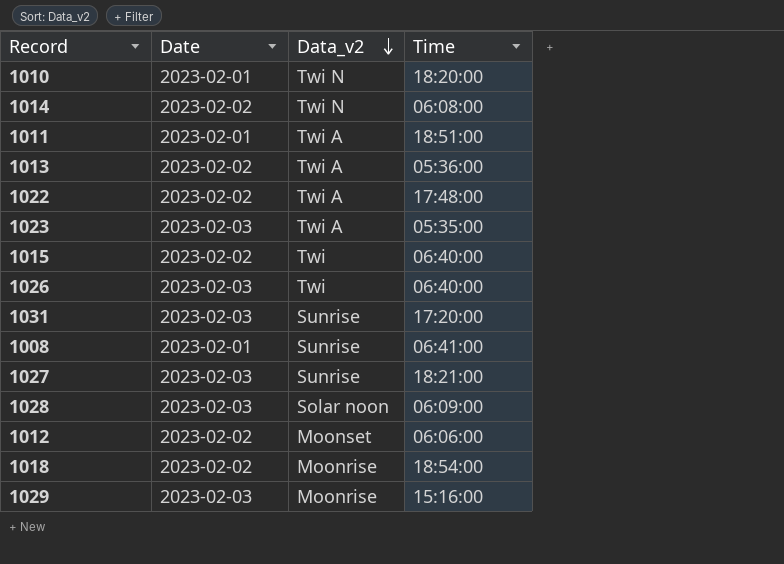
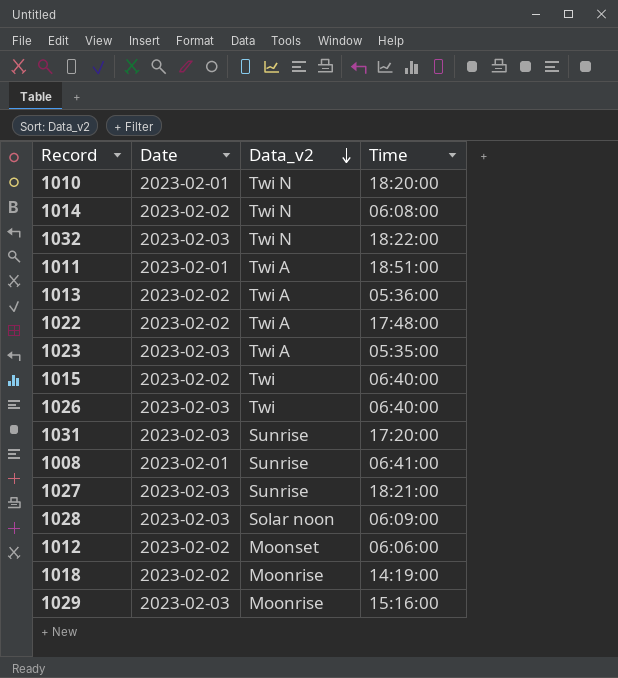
row 1032: none -> 2023-02-03 | Twi N | 18:22:00
1018 | Time: 18:54:00 -> 14:19:00

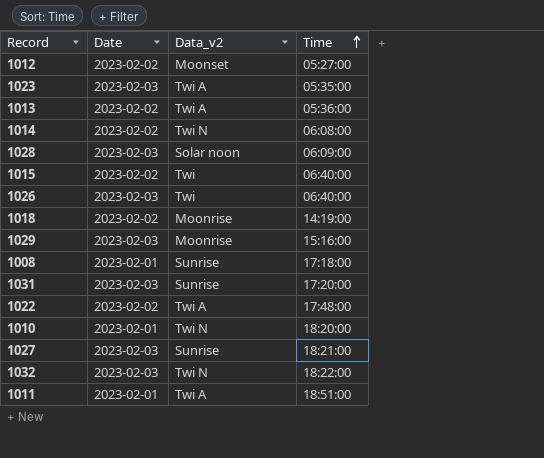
row order: Data_v2 descending -> Time ascending
1012 | Time: 06:06:00 -> 05:27:00
1008 | Time: 06:41:00 -> 17:18:00

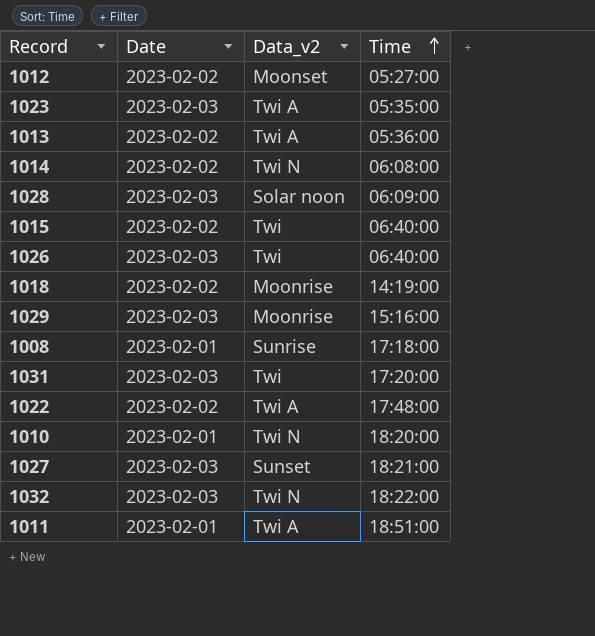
1031 | Data_v2: Sunrise -> Twi
1027 | Data_v2: Sunrise -> Sunset

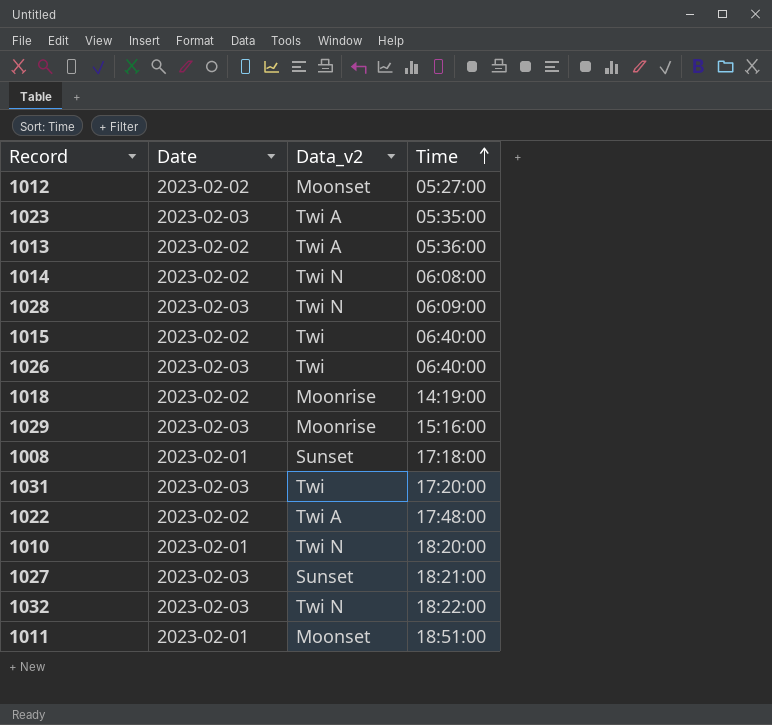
1028 | Data_v2: Solar noon -> Twi N
1008 | Data_v2: Sunrise -> Sunset
1011 | Data_v2: Twi A -> Moonset

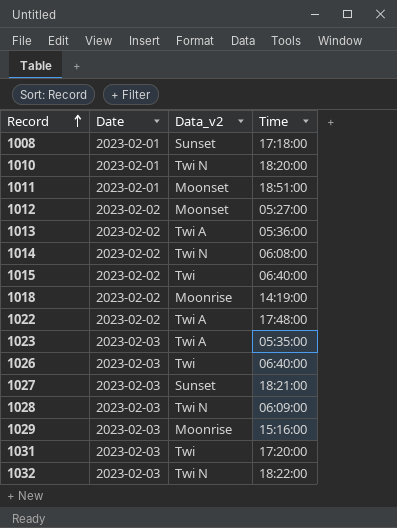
row order: Time ascending -> Record ascending

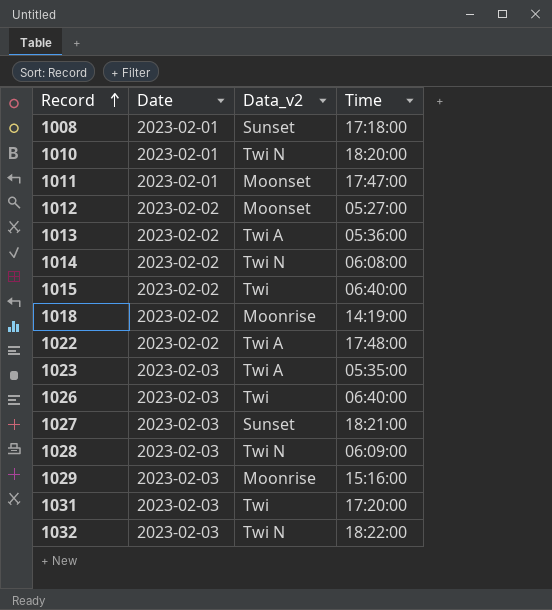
1011 | Time: 18:51:00 -> 17:47:00

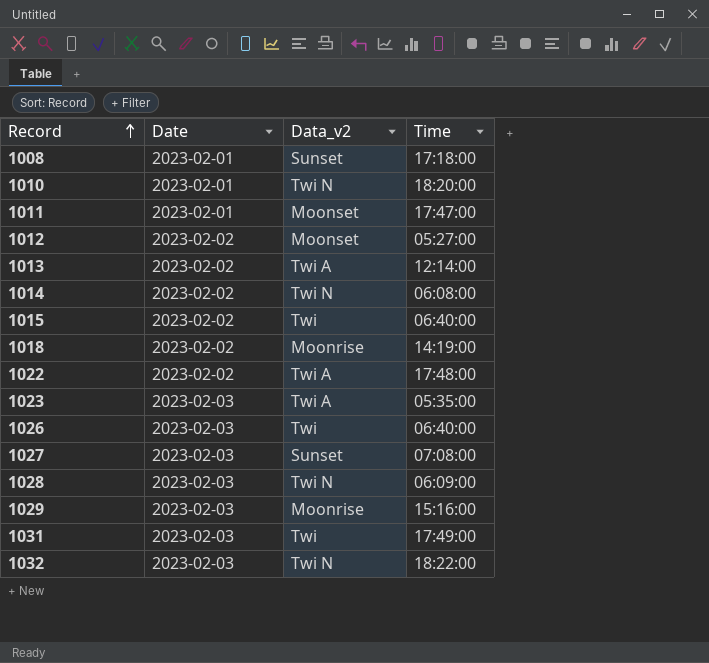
1013 | Time: 05:36:00 -> 12:14:00
1027 | Time: 18:21:00 -> 07:08:00
1031 | Time: 17:20:00 -> 17:49:00

